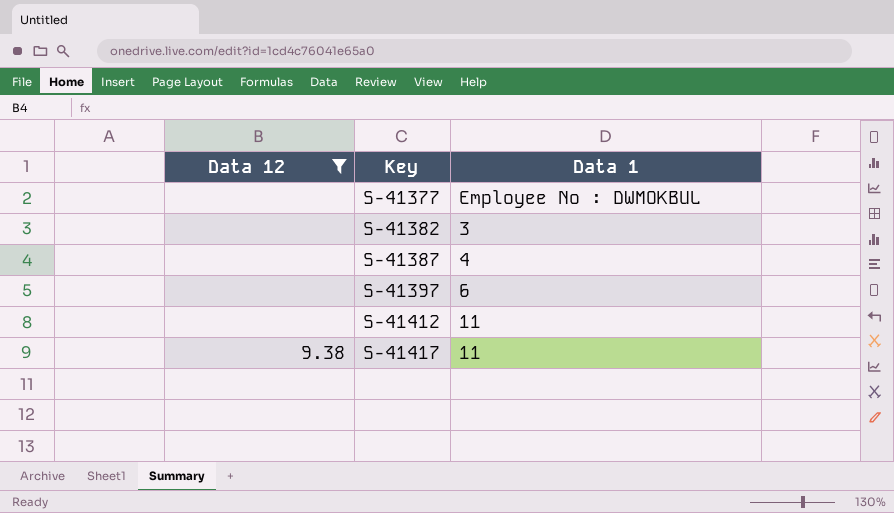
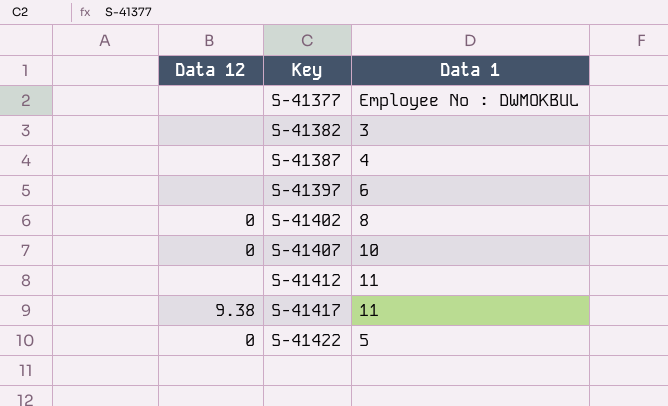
filter: Data 12 != 0 -> none

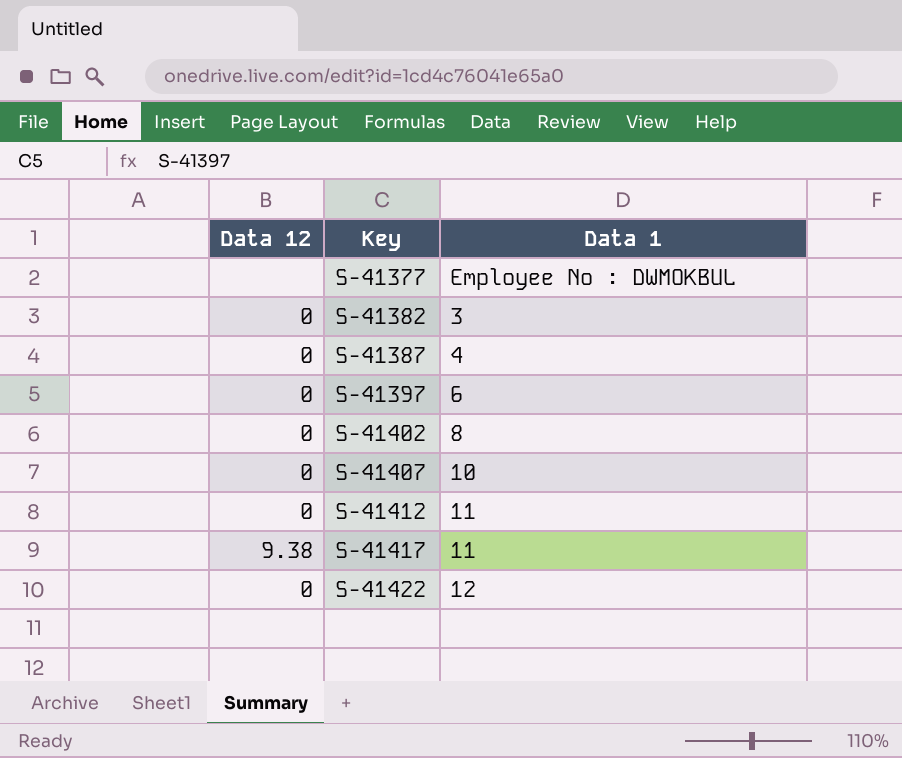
S-41382 | Data 12: none -> 0
S-41387 | Data 12: none -> 0
S-41397 | Data 12: none -> 0
S-41412 | Data 12: none -> 0
S-41422 | Data 1: 5 -> 12

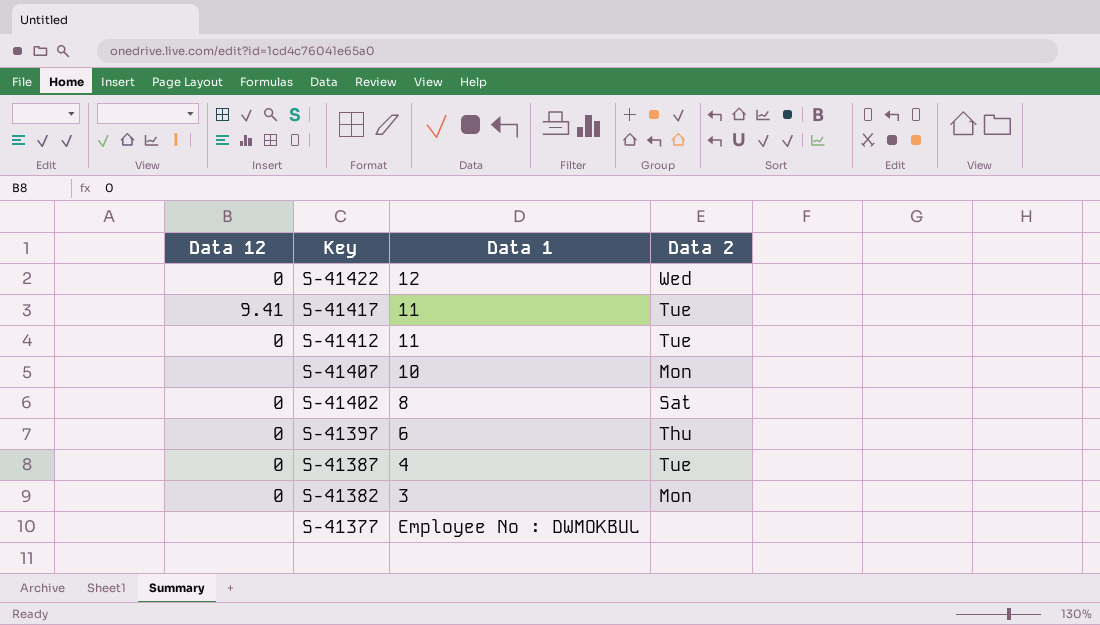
row order: Key ascending -> Key descending
column Data 2 | position: none -> 4
S-41417 | Data 12: 9.38 -> 9.41
S-41407 | Data 12: 0 -> none

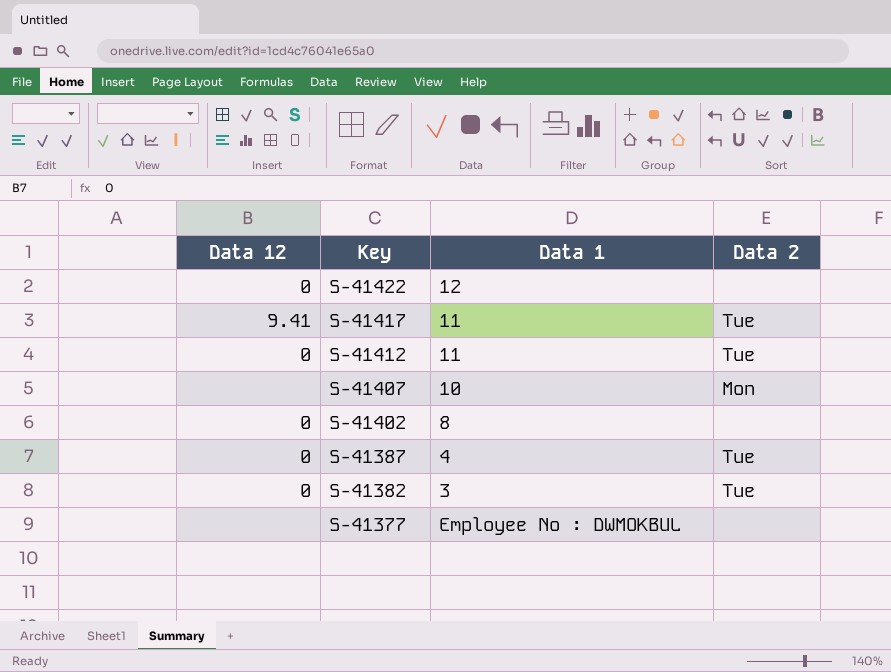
row S-41397: 0 | 6 | Thu -> none
S-41422 | Data 2: Wed -> none
S-41402 | Data 2: Sat -> none
S-41382 | Data 2: Mon -> Tue

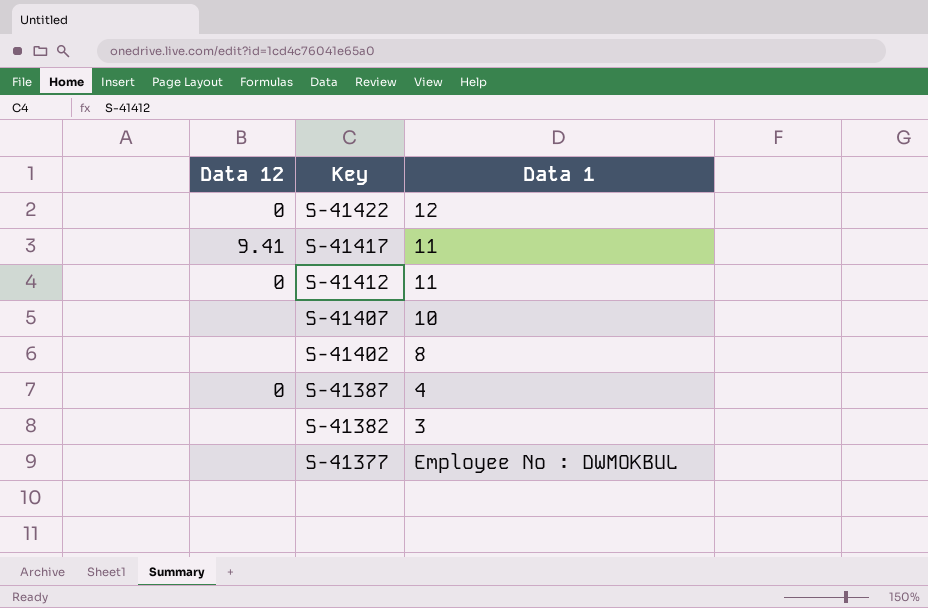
column Data 2 | position: 4 -> none
S-41402 | Data 12: 0 -> none
S-41382 | Data 12: 0 -> none

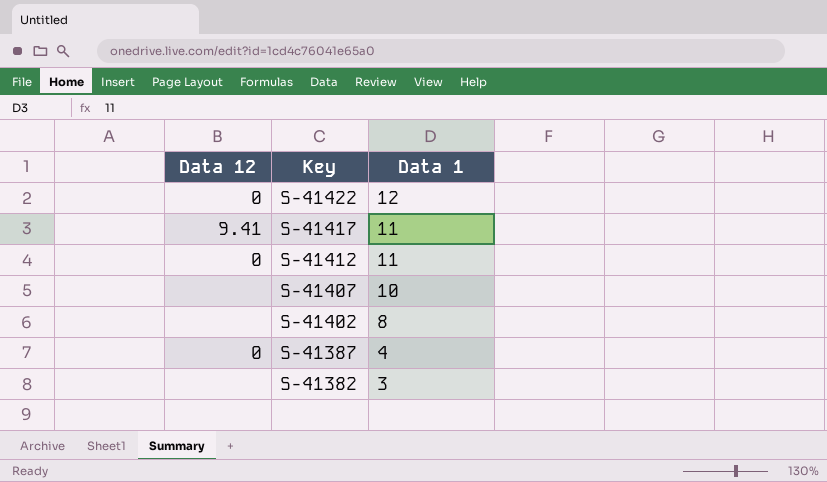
row S-41377: none | Employee No : DWMOKBUL -> none

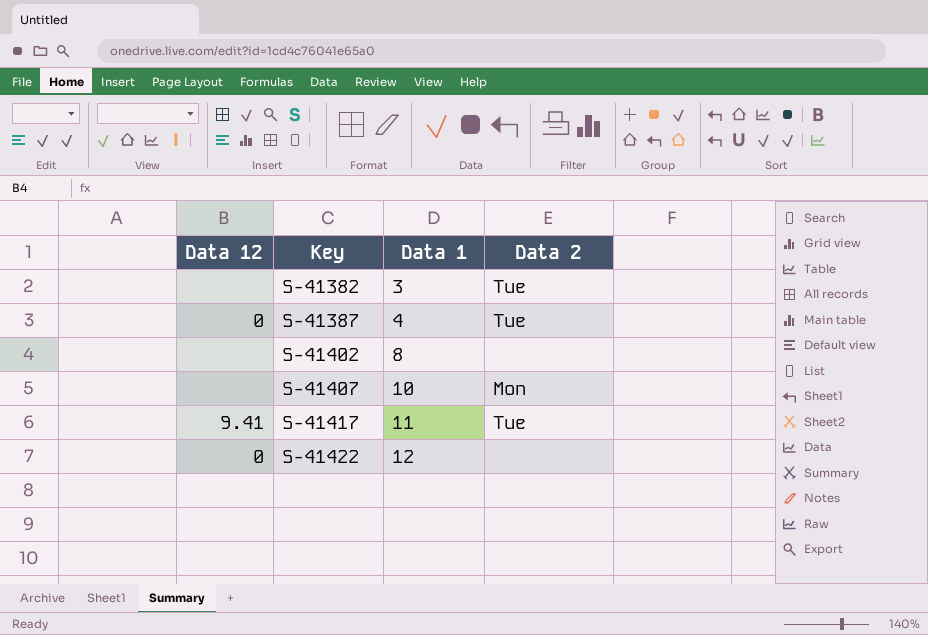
row order: Key descending -> Key ascending
column Data 2 | position: none -> 4
row S-41412: 0 | 11 -> none

